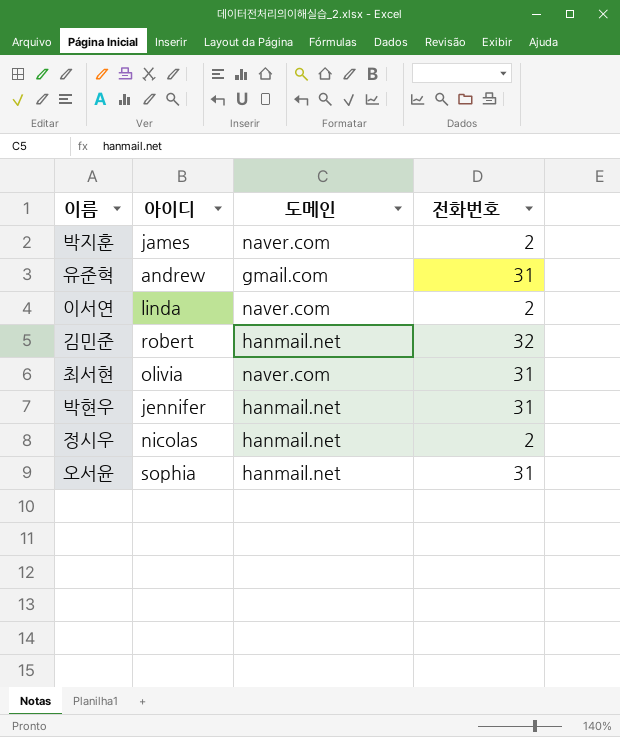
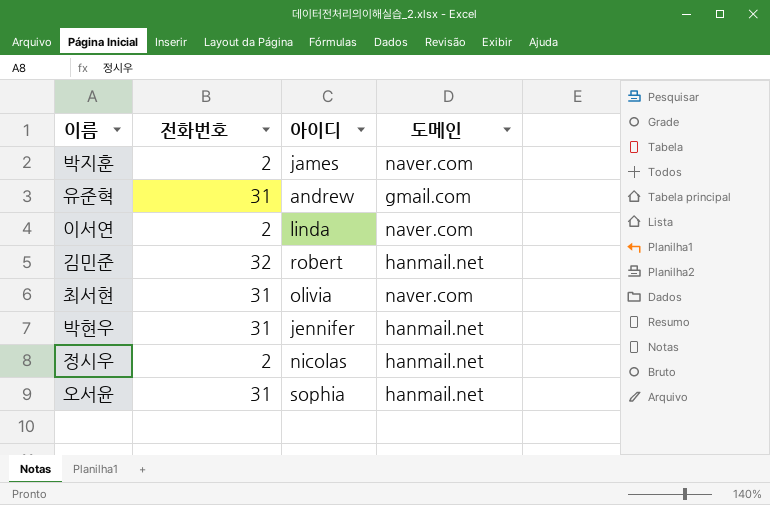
column 전화번호 | position: 4 -> 2

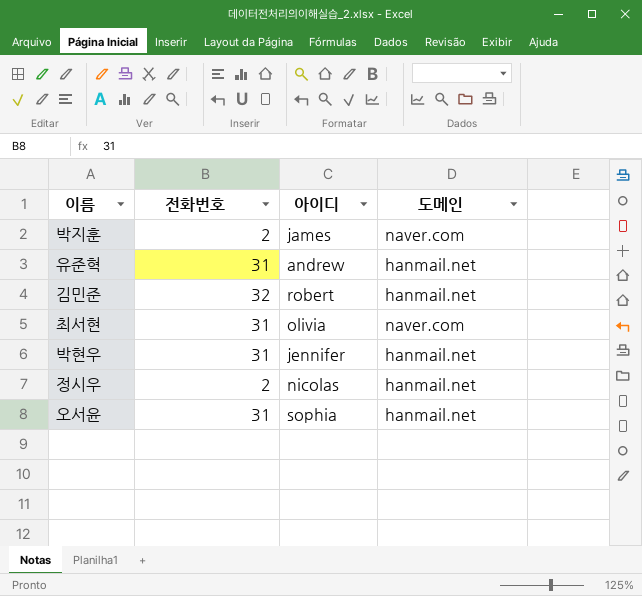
row 이서연: 2 | linda | naver.com -> none
유준혁 | 도메인: gmail.com -> hanmail.net

